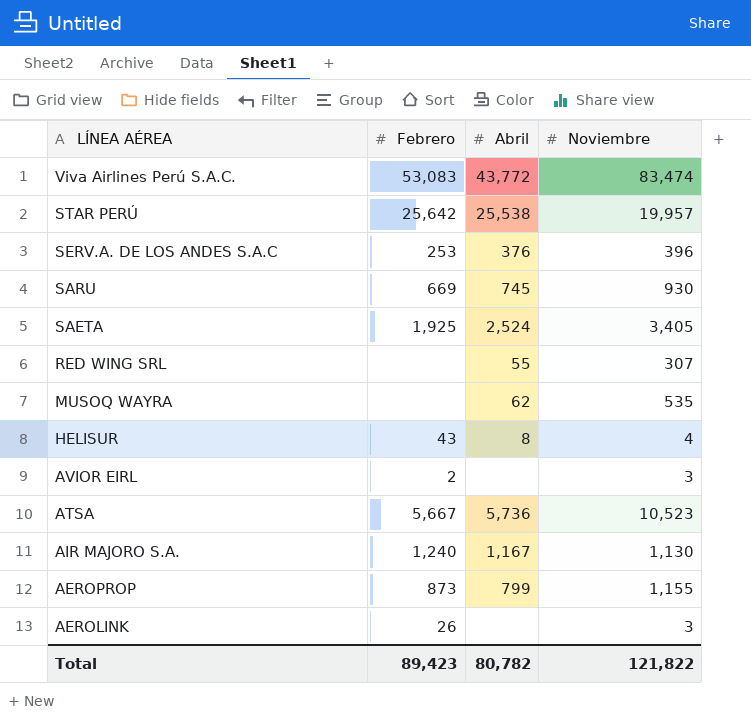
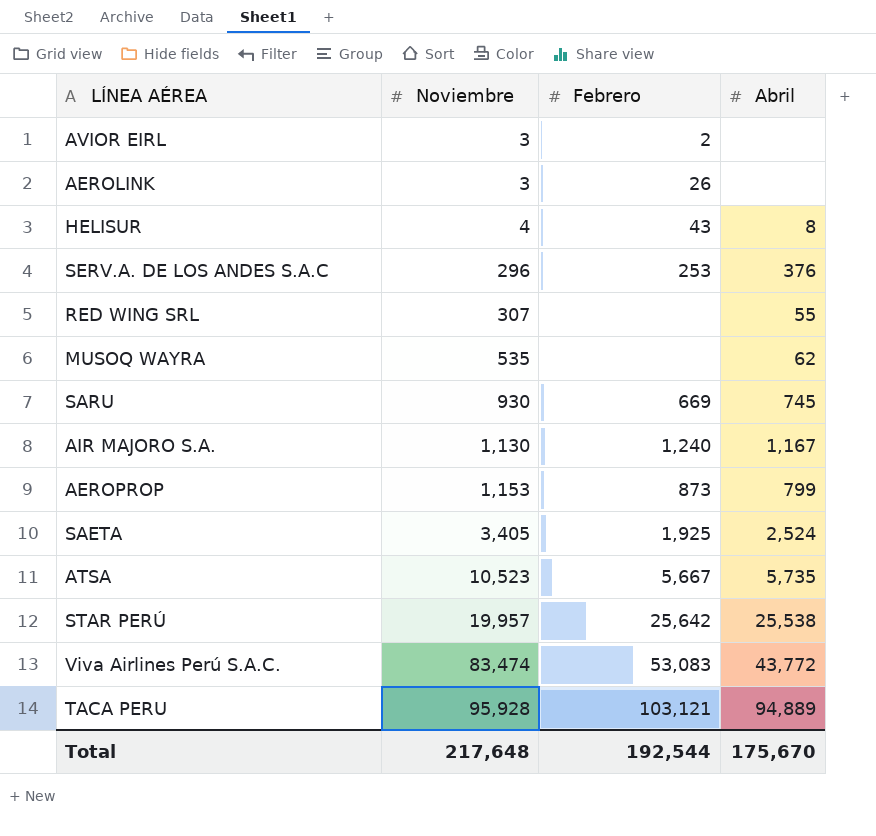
row order: LÍNEA AÉREA descending -> Noviembre ascending
column Noviembre | position: 4 -> 2
SERV.A. DE LOS ANDES S.A.C | Noviembre: 396 -> 296
AEROPROP | Noviembre: 1,155 -> 1,153
ATSA | Abril: 5,736 -> 5,735
row TACA PERU: none -> 95,928 | 103,121 | 94,889
Total | Noviembre: 121,822 -> 217,648
Total | Febrero: 89,423 -> 192,544
Total | Abril: 80,782 -> 175,670

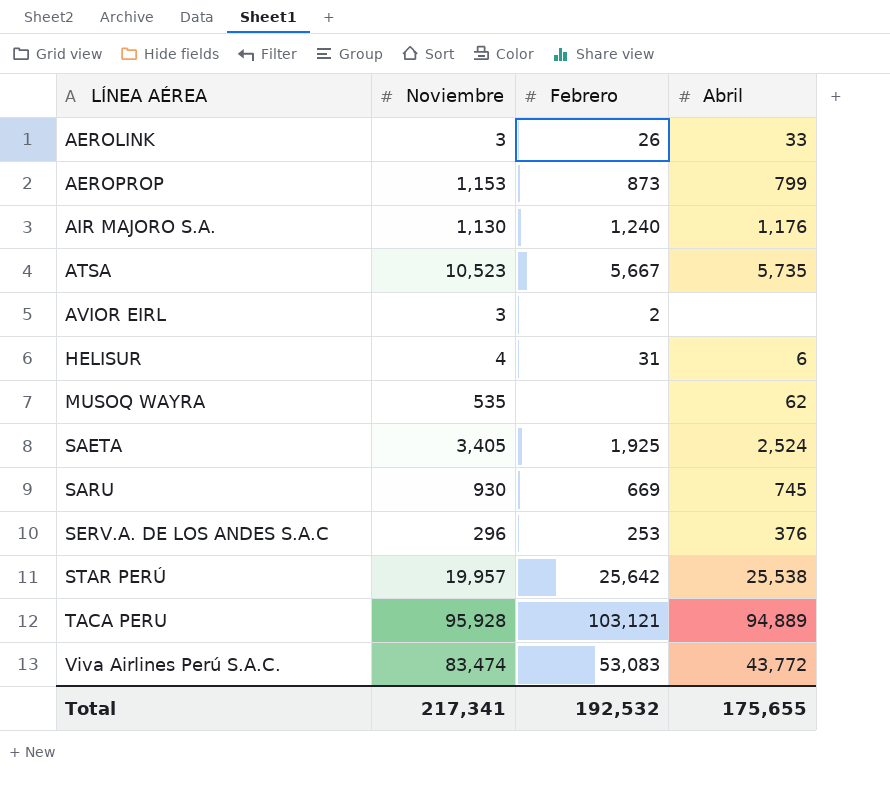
row order: Noviembre ascending -> LÍNEA AÉREA ascending
row RED WING SRL: 307 | none | 55 -> none
AEROLINK | Abril: none -> 33
AIR MAJORO S.A. | Abril: 1,167 -> 1,176
HELISUR | Febrero: 43 -> 31
HELISUR | Abril: 8 -> 6
Total | Noviembre: 217,648 -> 217,341
Total | Febrero: 192,544 -> 192,532
Total | Abril: 175,670 -> 175,655

